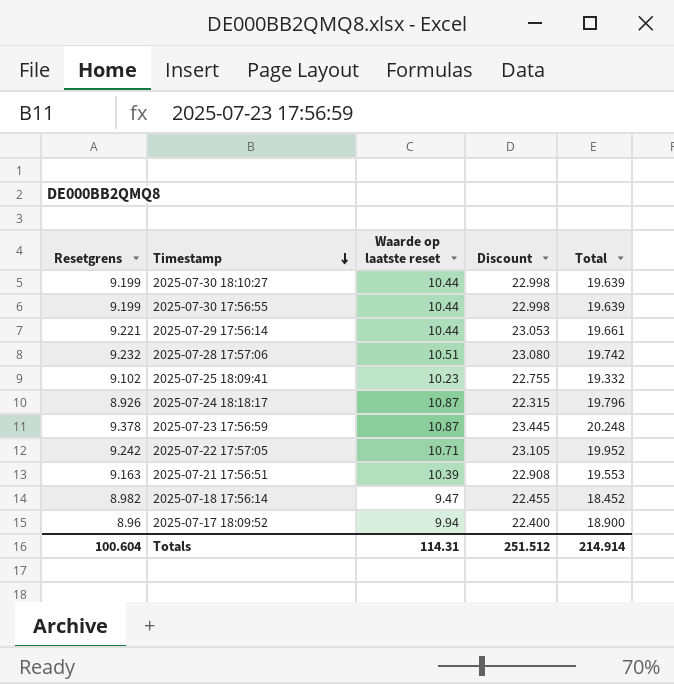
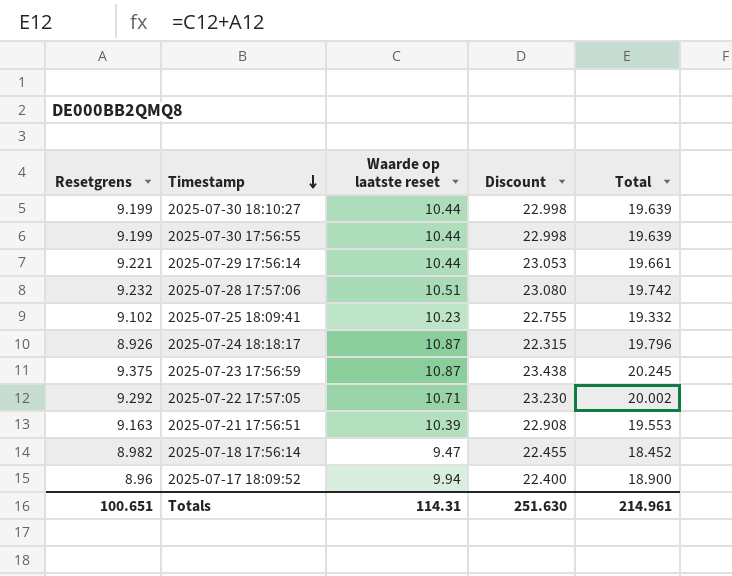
2025-07-23 17:56:59 | Resetgrens: 9.378 -> 9.375
2025-07-23 17:56:59 | Discount: 23.445 -> 23.438
2025-07-23 17:56:59 | Total: 20.248 -> 20.245
2025-07-22 17:57:05 | Resetgrens: 9.242 -> 9.292
2025-07-22 17:57:05 | Discount: 23.105 -> 23.230
2025-07-22 17:57:05 | Total: 19.952 -> 20.002
Totals | Resetgrens: 100.604 -> 100.651
Totals | Discount: 251.512 -> 251.630
Totals | Total: 214.914 -> 214.961

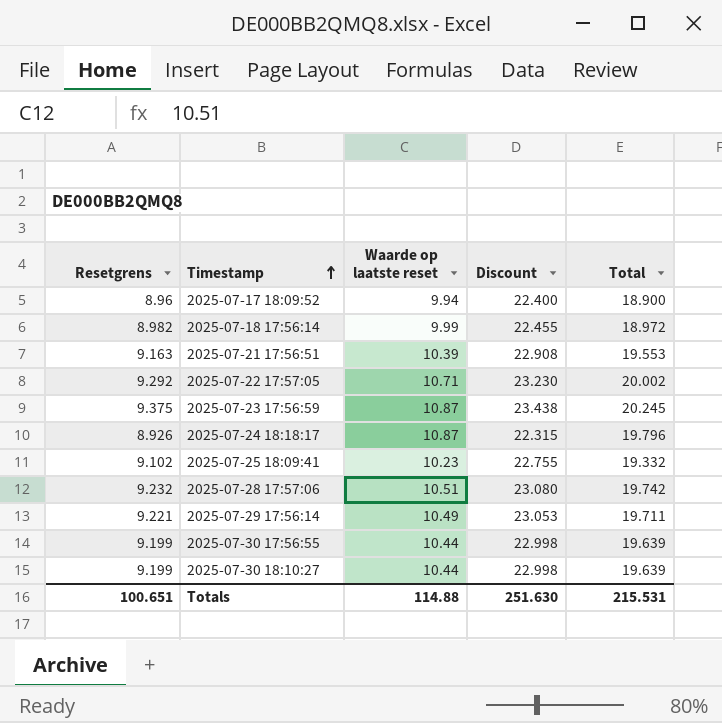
row order: Timestamp descending -> Timestamp ascending
2025-07-18 17:56:14 | Waarde op laatste reset: 9.47 -> 9.99
2025-07-18 17:56:14 | Total: 18.452 -> 18.972
2025-07-29 17:56:14 | Waarde op laatste reset: 10.44 -> 10.49
2025-07-29 17:56:14 | Total: 19.661 -> 19.711
Totals | Waarde op laatste reset: 114.31 -> 114.88
Totals | Total: 214.961 -> 215.531

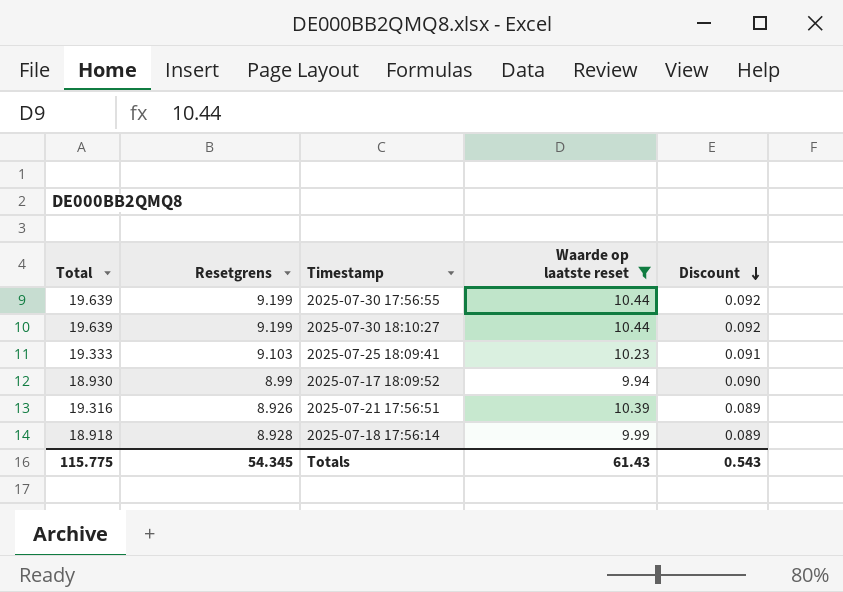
filter: none -> Waarde op laatste reset <= 10.44
row order: Timestamp ascending -> Discount descending
column Total | position: 5 -> 1
column Discount | formula: [Resetgrens] * 2.5 -> [Resetgrens] * 0.01
2025-07-25 18:09:41 | Total: 19.332 -> 19.333
2025-07-25 18:09:41 | Resetgrens: 9.102 -> 9.103
2025-07-17 18:09:52 | Total: 18.900 -> 18.930
2025-07-17 18:09:52 | Resetgrens: 8.96 -> 8.99
2025-07-21 17:56:51 | Total: 19.553 -> 19.316
2025-07-21 17:56:51 | Resetgrens: 9.163 -> 8.926
2025-07-18 17:56:14 | Total: 18.972 -> 18.918
2025-07-18 17:56:14 | Resetgrens: 8.982 -> 8.928
Totals | Total: 215.531 -> 115.775
Totals | Resetgrens: 100.651 -> 54.345
Totals | Waarde op laatste reset: 114.88 -> 61.43
Totals | Discount: 251.630 -> 0.543

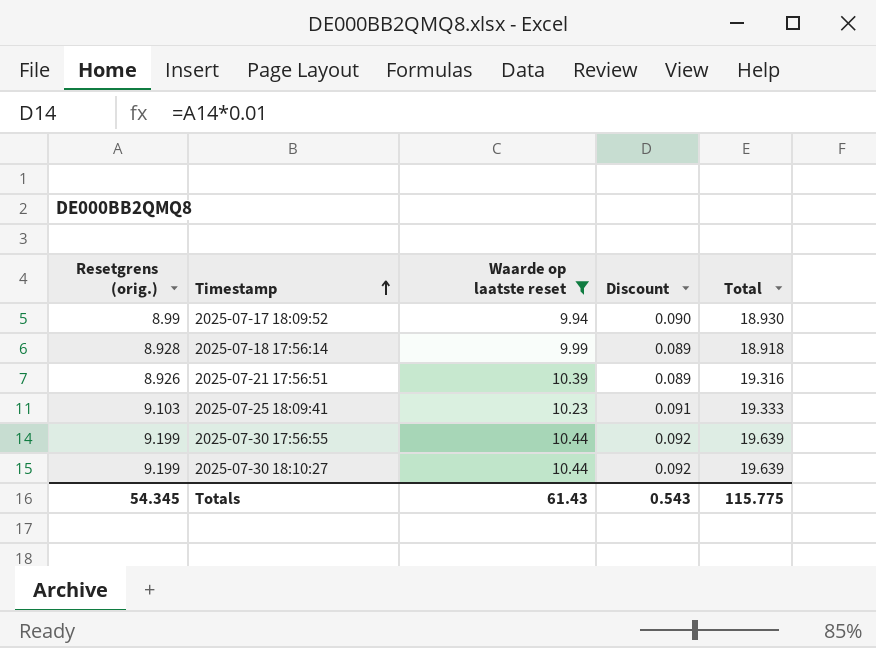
row order: Discount descending -> Timestamp ascending
column name: Resetgrens -> Resetgrens (orig.)
column Total | position: 1 -> 5

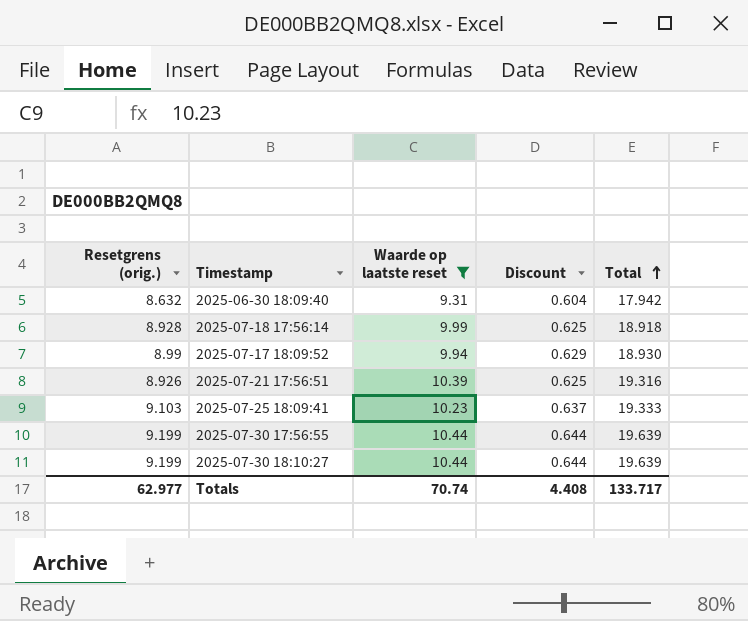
row order: Timestamp ascending -> Total ascending
column Discount | formula: [Resetgrens (orig.)] * 0.01 -> [Resetgrens (orig.)] * 0.07
row 2025-06-30 18:09:40: none -> 8.632 | 9.31 | 0.604 | 17.942
Totals | Resetgrens (orig.): 54.345 -> 62.977
Totals | Waarde op laatste reset: 61.43 -> 70.74
Totals | Discount: 0.543 -> 4.408
Totals | Total: 115.775 -> 133.717

